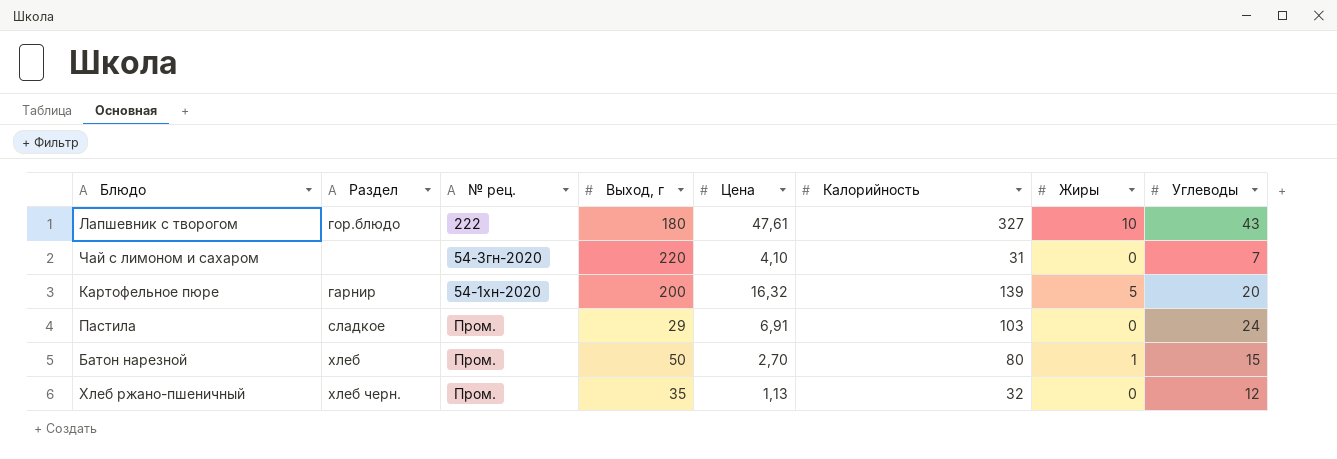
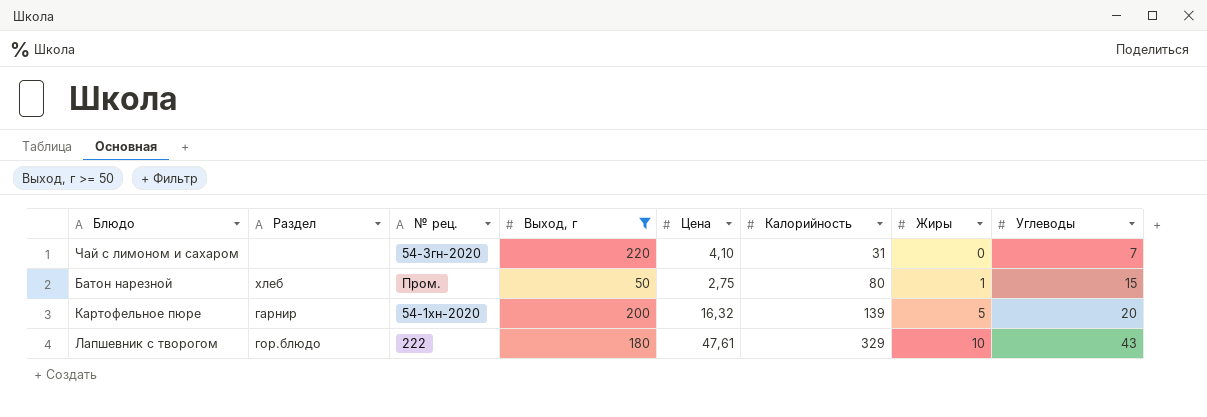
filter: none -> Выход, г >= 50
row order: none -> Калорийность ascending
Батон нарезной | Цена: 2,70 -> 2,75
Лапшевник с творогом | Калорийность: 327 -> 329

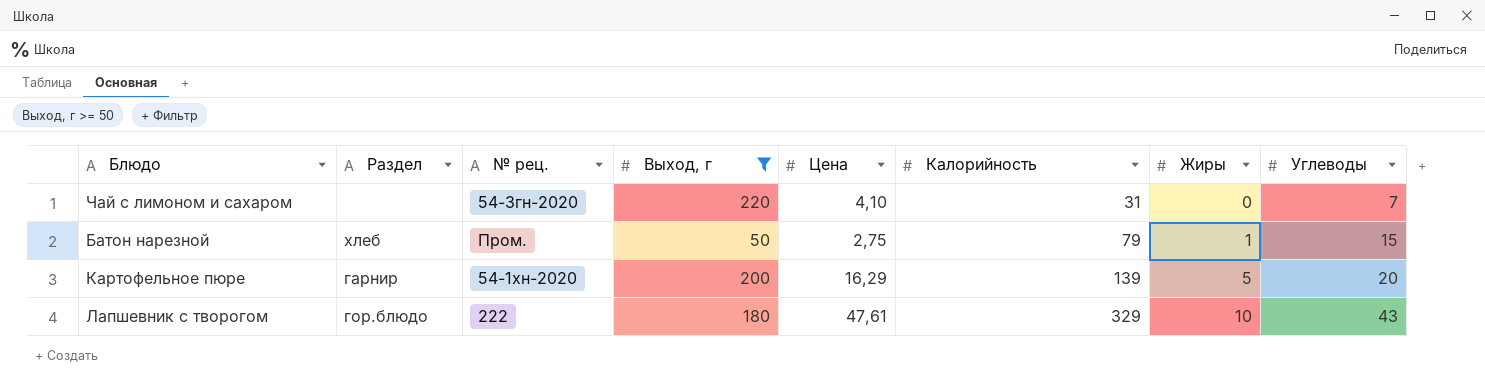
Батон нарезной | Калорийность: 80 -> 79
Картофельное пюре | Цена: 16,32 -> 16,29

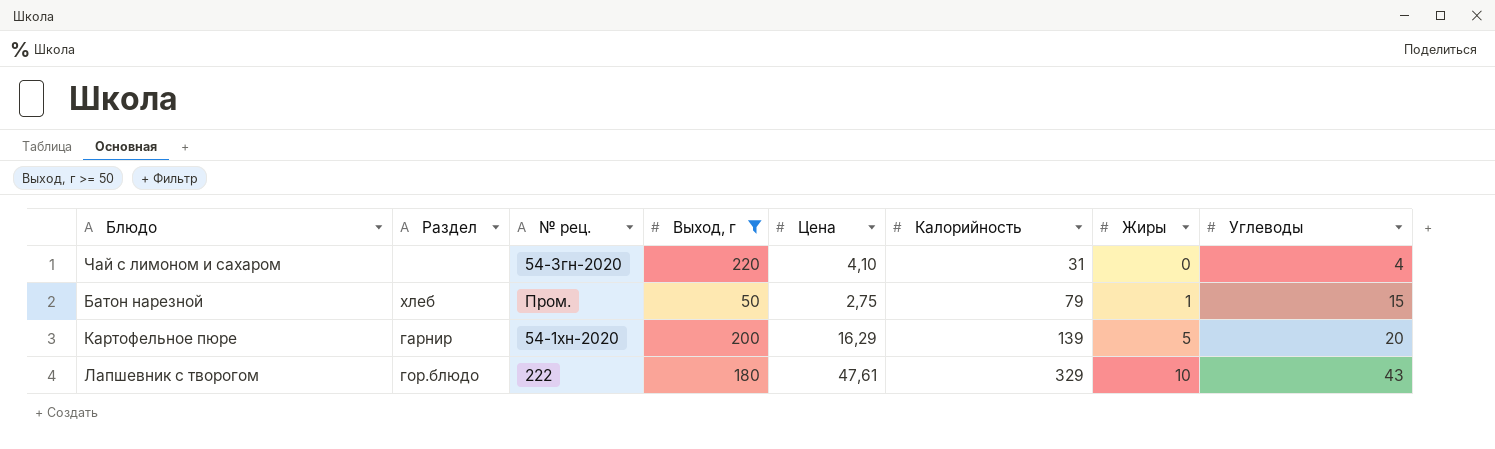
Чай с лимоном и сахаром | Углеводы: 7 -> 4

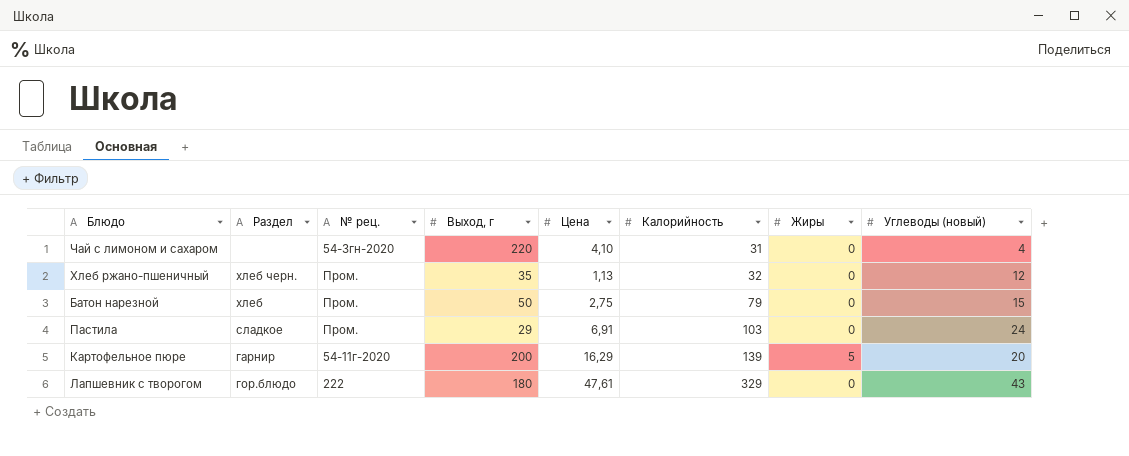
filter: Выход, г >= 50 -> none
column name: Углеводы -> Углеводы (новый)
Батон нарезной | Жиры: 1 -> 0
Картофельное пюре | № рец.: 54-1хн-2020 -> 54-11г-2020
Лапшевник с творогом | Жиры: 10 -> 0

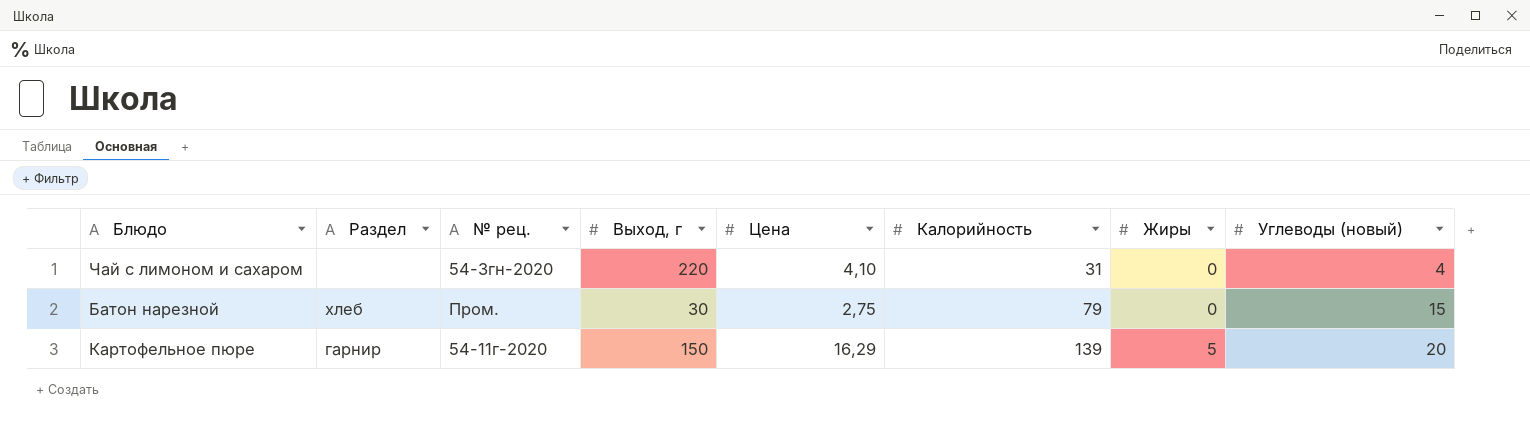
row Хлеб ржано-пшеничный: хлеб черн. | Пром. | 35 | 1,13 | 32 | 0 | 12 -> none
row Пастила: сладкое | Пром. | 29 | 6,91 | 103 | 0 | 24 -> none
row Лапшевник с творогом: гор.блюдо | 222 | 180 | 47,61 | 329 | 0 | 43 -> none
Батон нарезной | Выход, г: 50 -> 30
Картофельное пюре | Выход, г: 200 -> 150

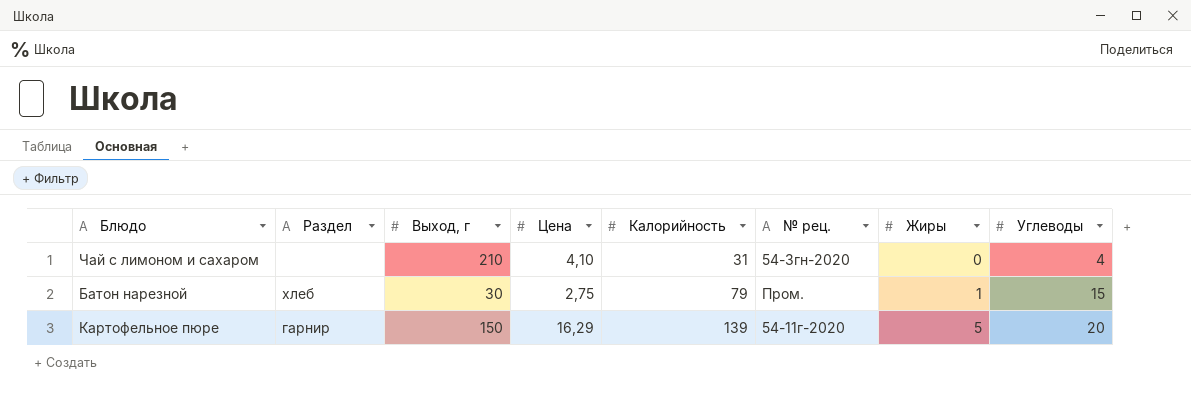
column № рец. | position: 3 -> 6
column name: Углеводы (новый) -> Углеводы
Чай с лимоном и сахаром | Выход, г: 220 -> 210
Батон нарезной | Жиры: 0 -> 1

